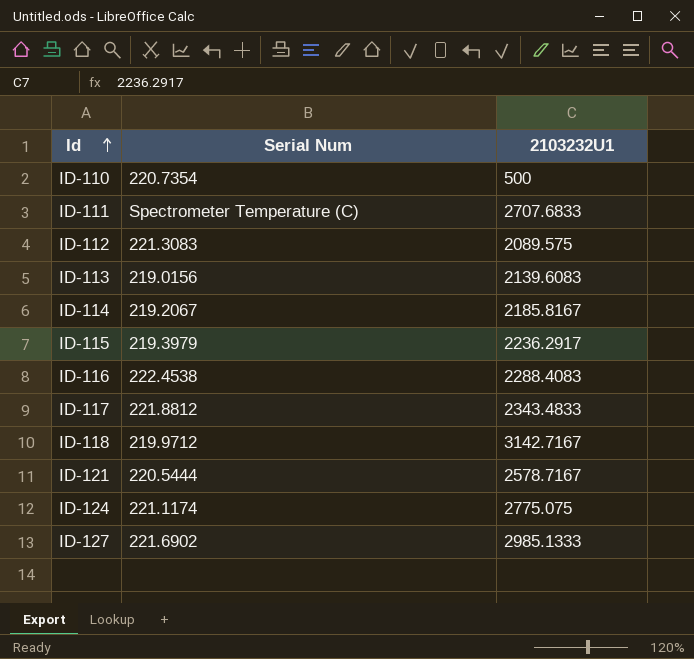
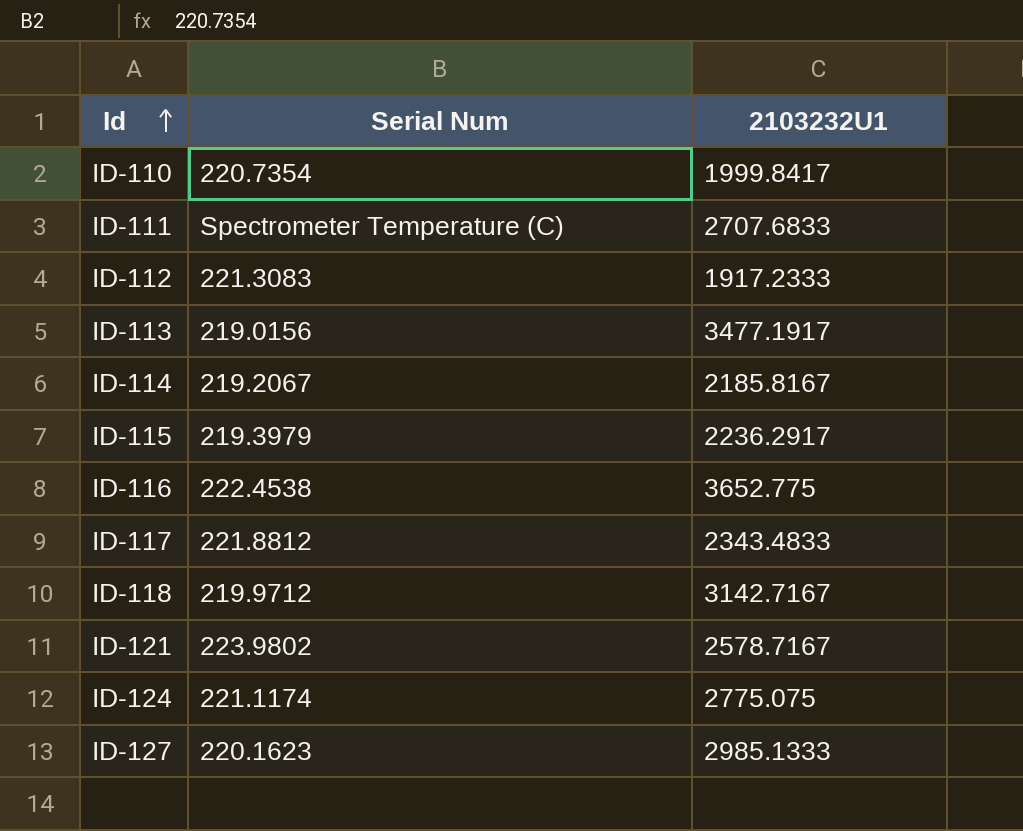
ID-110 | 2103232U1: 500 -> 1999.8417
ID-112 | 2103232U1: 2089.575 -> 1917.2333
ID-113 | 2103232U1: 2139.6083 -> 3477.1917
ID-116 | 2103232U1: 2288.4083 -> 3652.775
ID-121 | Serial Num: 220.5444 -> 223.9802
ID-127 | Serial Num: 221.6902 -> 220.1623

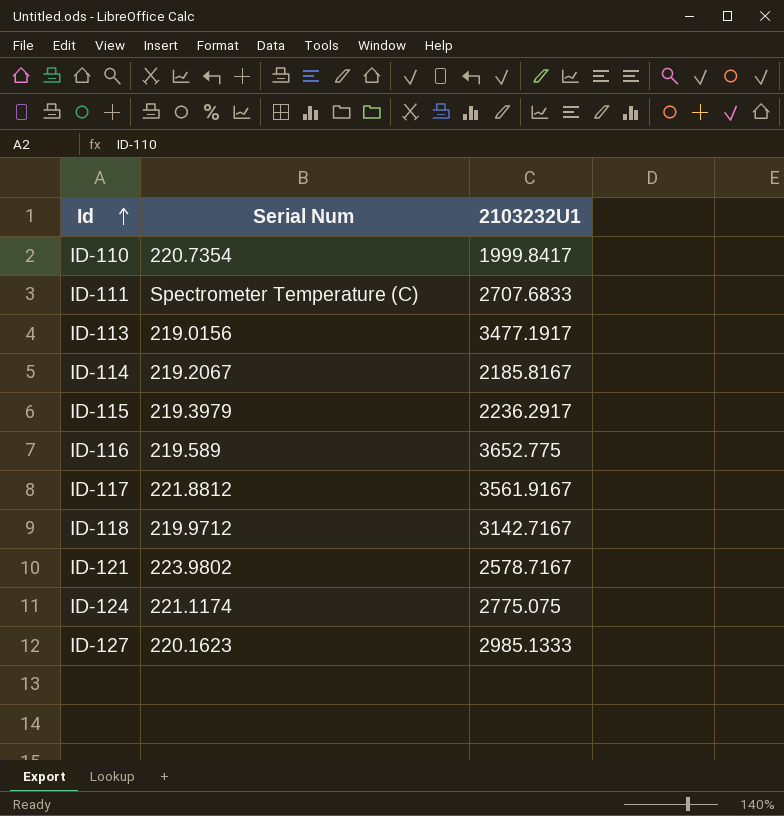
row ID-112: 221.3083 | 1917.2333 -> none
ID-116 | Serial Num: 222.4538 -> 219.589
ID-117 | 2103232U1: 2343.4833 -> 3561.9167

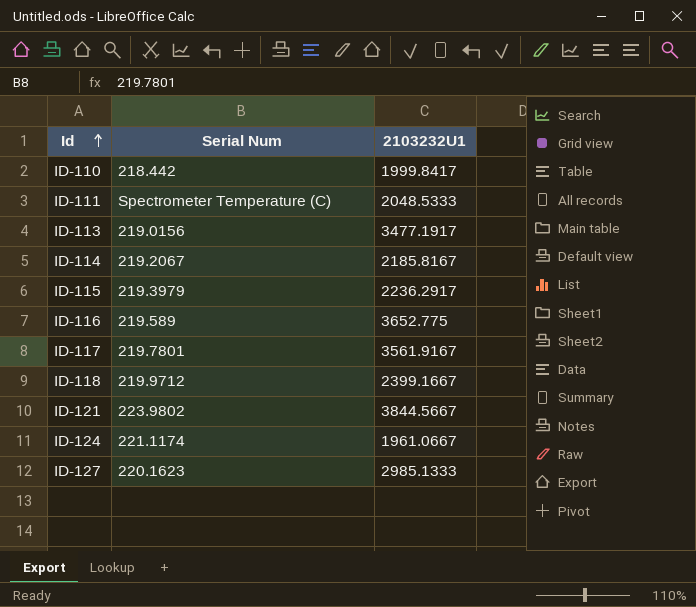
ID-110 | Serial Num: 220.7354 -> 218.442
ID-111 | 2103232U1: 2707.6833 -> 2048.5333
ID-117 | Serial Num: 221.8812 -> 219.7801
ID-118 | 2103232U1: 3142.7167 -> 2399.1667
ID-121 | 2103232U1: 2578.7167 -> 3844.5667
ID-124 | 2103232U1: 2775.075 -> 1961.0667

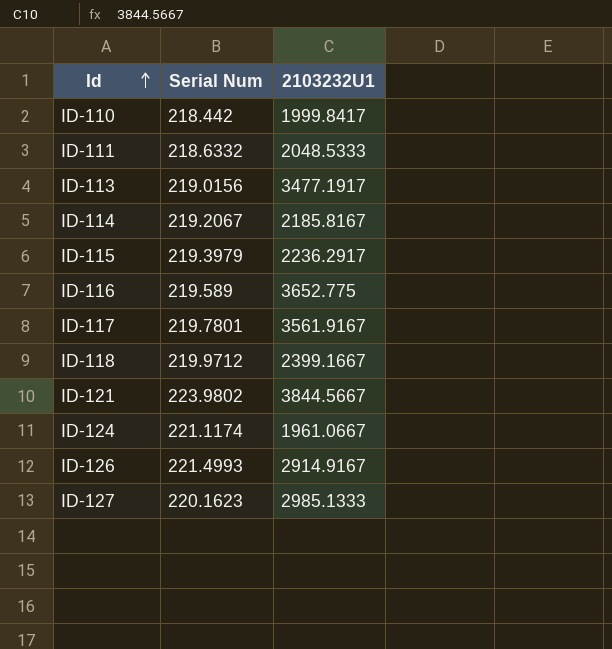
ID-111 | Serial Num: Spectrometer Temperature (C) -> 218.6332
row ID-126: none -> 221.4993 | 2914.9167

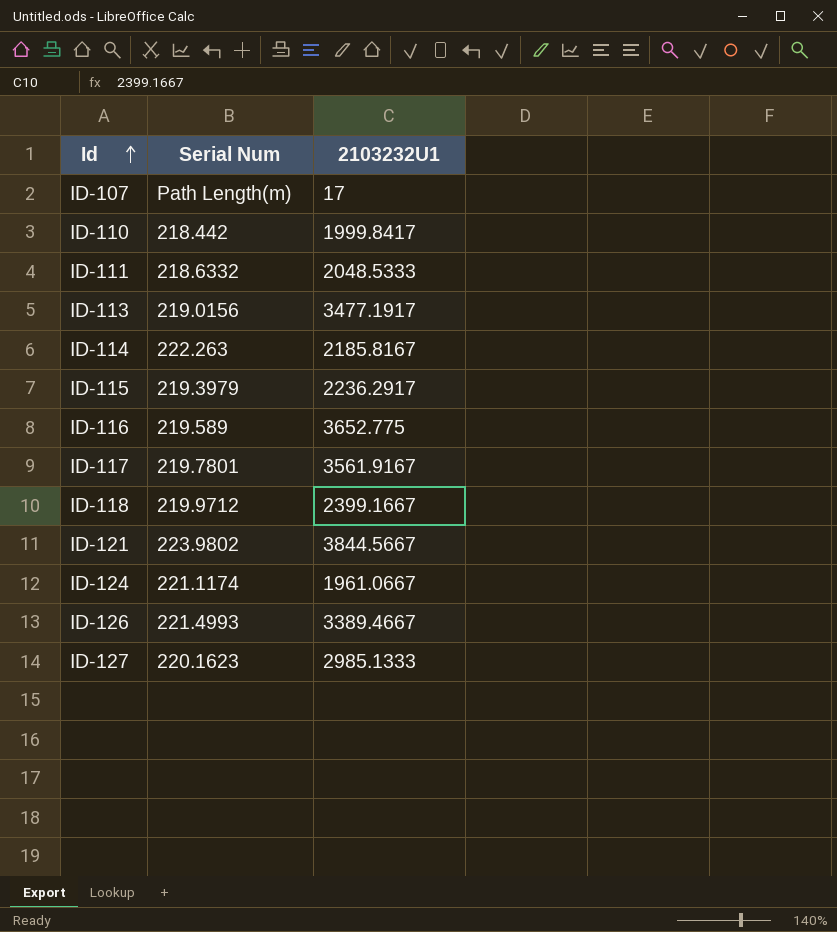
row ID-107: none -> Path Length(m) | 17
ID-114 | Serial Num: 219.2067 -> 222.263
ID-126 | 2103232U1: 2914.9167 -> 3389.4667

